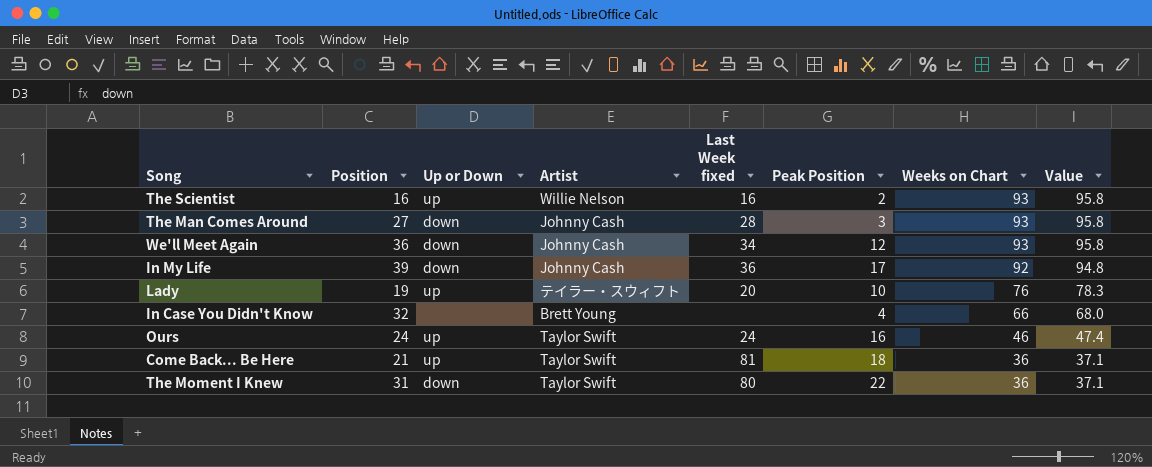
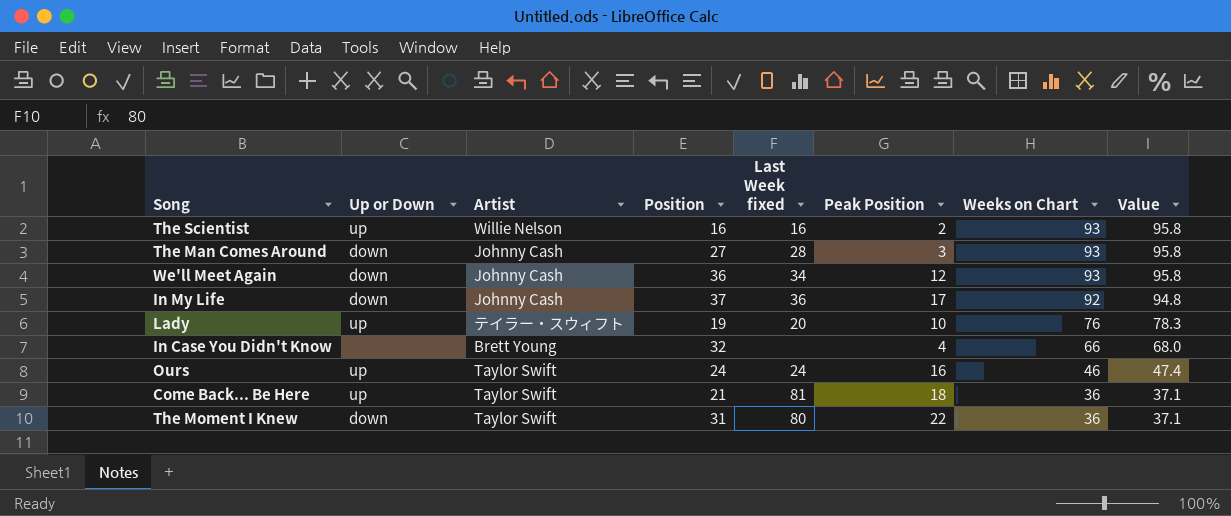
column Position | position: 2 -> 4
In My Life | Position: 39 -> 37

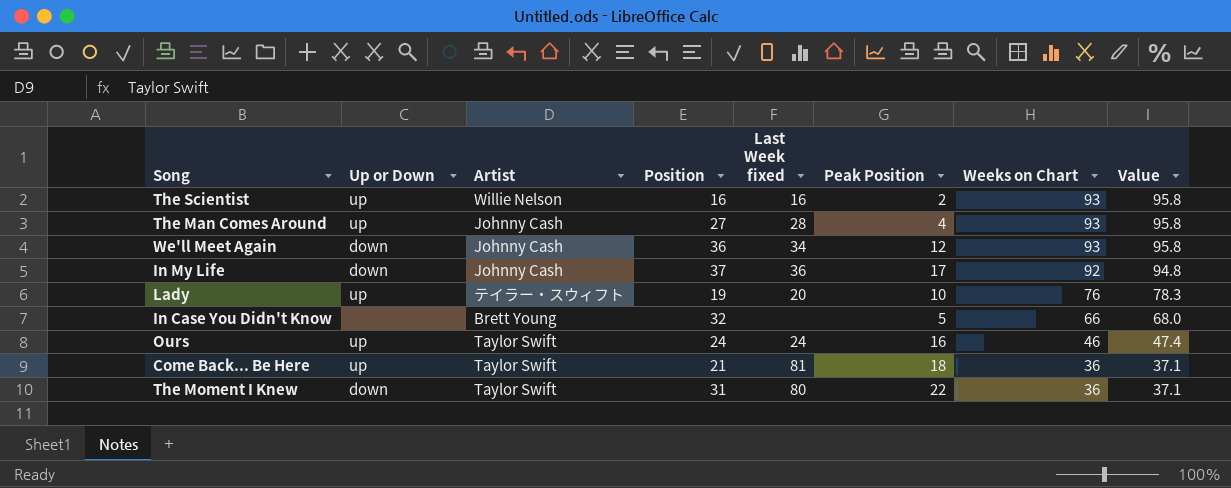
The Man Comes Around | Up or Down: down -> up
The Man Comes Around | Peak Position: 3 -> 4
In Case You Didn't Know | Peak Position: 4 -> 5

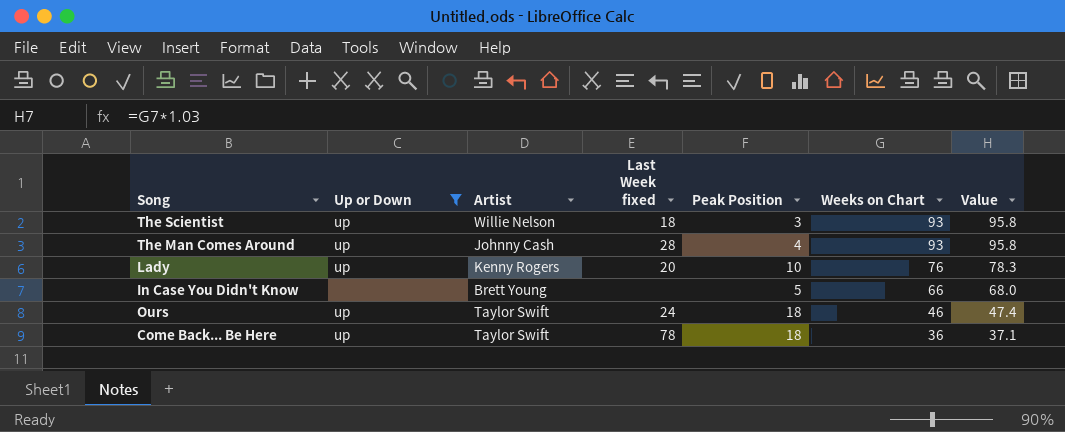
filter: none -> Up or Down != down
column Position | position: 4 -> none
The Scientist | Last Week fixed: 16 -> 18
The Scientist | Peak Position: 2 -> 3
Lady | Artist: テイラー・スウィフト -> Kenny Rogers
Ours | Peak Position: 16 -> 18
Come Back... Be Here | Last Week fixed: 81 -> 78

